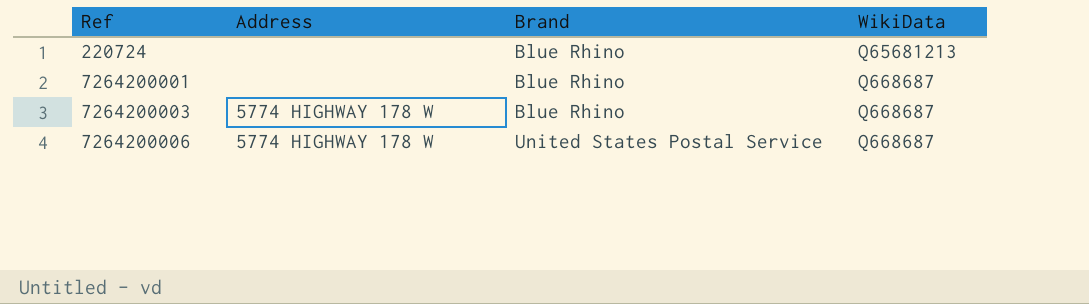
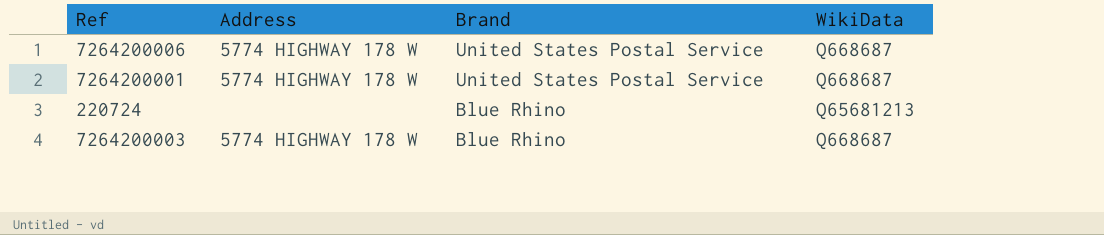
row order: Ref ascending -> Brand descending
7264200001 | Address: none -> 5774 HIGHWAY 178 W
7264200001 | Brand: Blue Rhino -> United States Postal Service

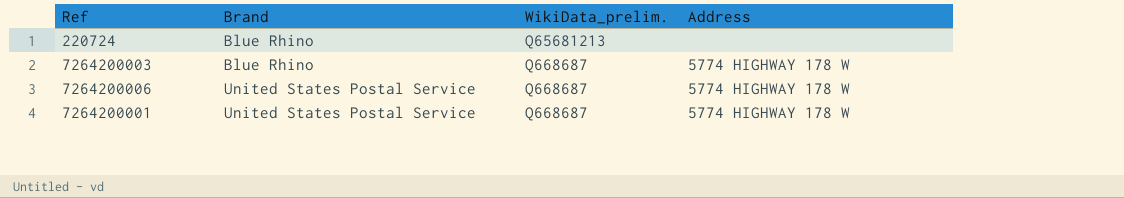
row order: Brand descending -> Brand ascending
column name: WikiData -> WikiData_prelim.
column Address | position: 2 -> 4

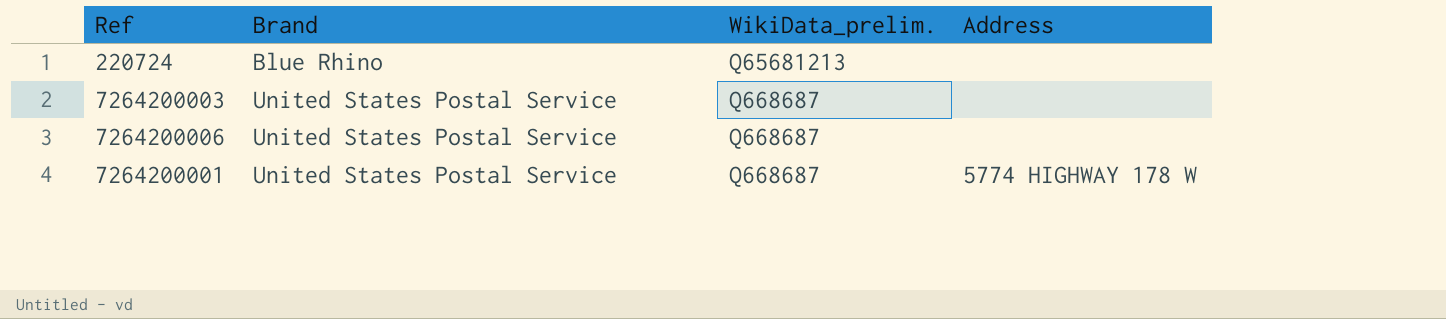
7264200003 | Brand: Blue Rhino -> United States Postal Service
7264200003 | Address: 5774 HIGHWAY 178 W -> none
7264200006 | Address: 5774 HIGHWAY 178 W -> none

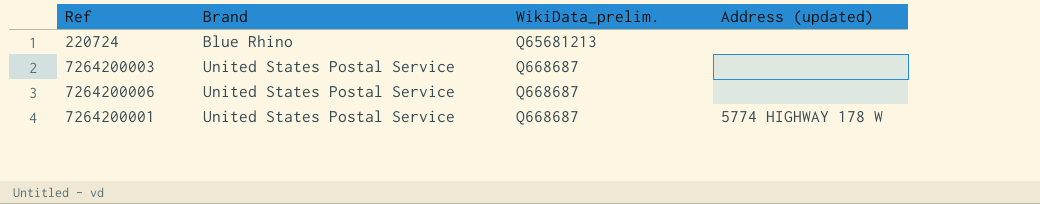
column name: Address -> Address (updated)

